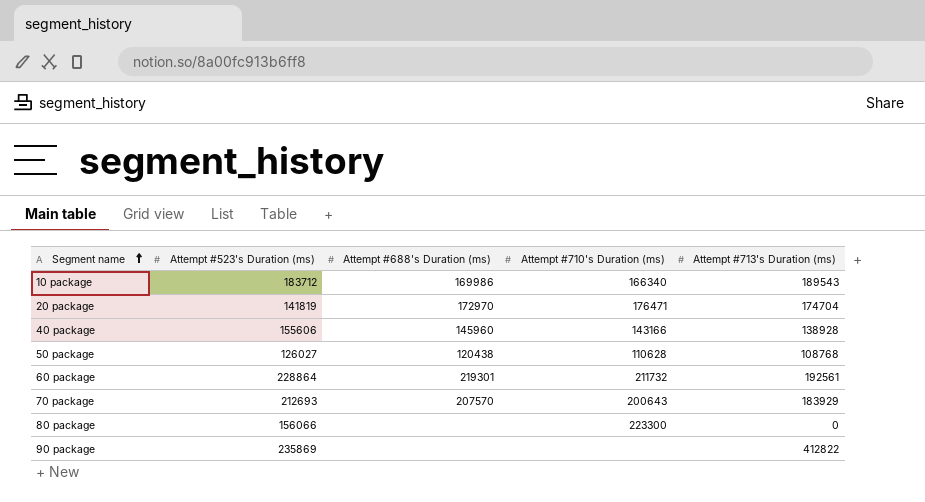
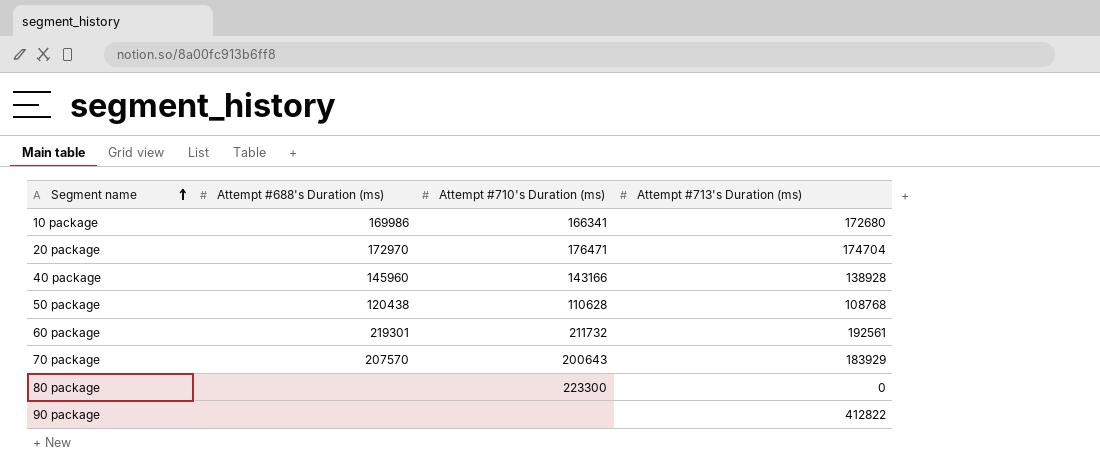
column Attempt #523's Duration (ms) | position: 2 -> none
10 package | Attempt #710's Duration (ms): 166340 -> 166341
10 package | Attempt #713's Duration (ms): 189543 -> 172680

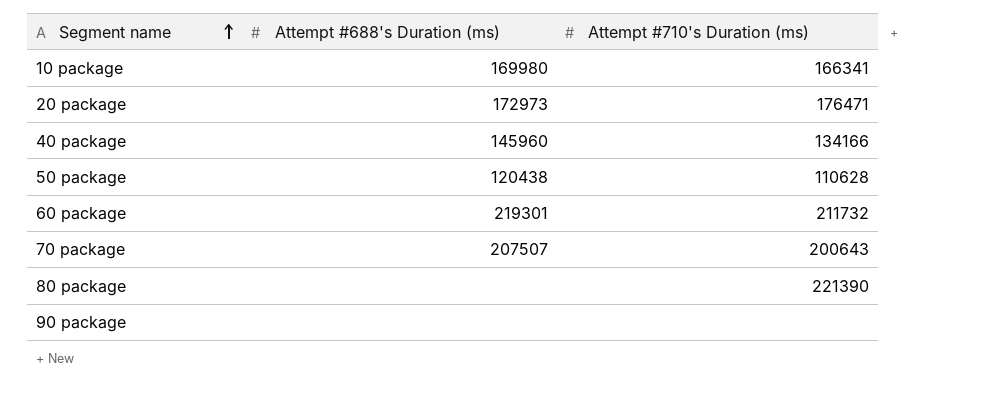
column Attempt #713's Duration (ms) | position: 4 -> none
10 package | Attempt #688's Duration (ms): 169986 -> 169980
20 package | Attempt #688's Duration (ms): 172970 -> 172973
40 package | Attempt #710's Duration (ms): 143166 -> 134166
70 package | Attempt #688's Duration (ms): 207570 -> 207507
80 package | Attempt #710's Duration (ms): 223300 -> 221390

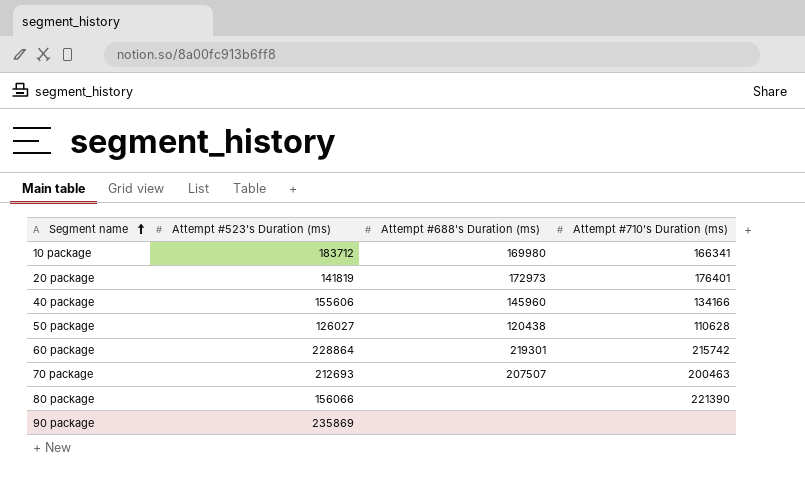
column Attempt #523's Duration (ms) | position: none -> 2
20 package | Attempt #710's Duration (ms): 176471 -> 176401
60 package | Attempt #710's Duration (ms): 211732 -> 215742
70 package | Attempt #710's Duration (ms): 200643 -> 200463

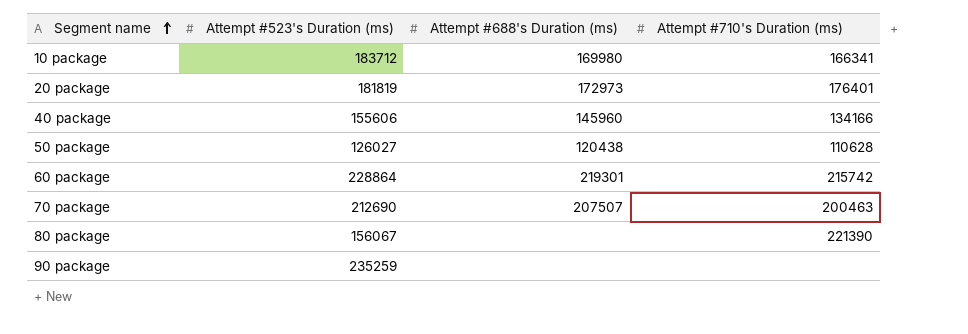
20 package | Attempt #523's Duration (ms): 141819 -> 181819
70 package | Attempt #523's Duration (ms): 212693 -> 212690
80 package | Attempt #523's Duration (ms): 156066 -> 156067
90 package | Attempt #523's Duration (ms): 235869 -> 235259

